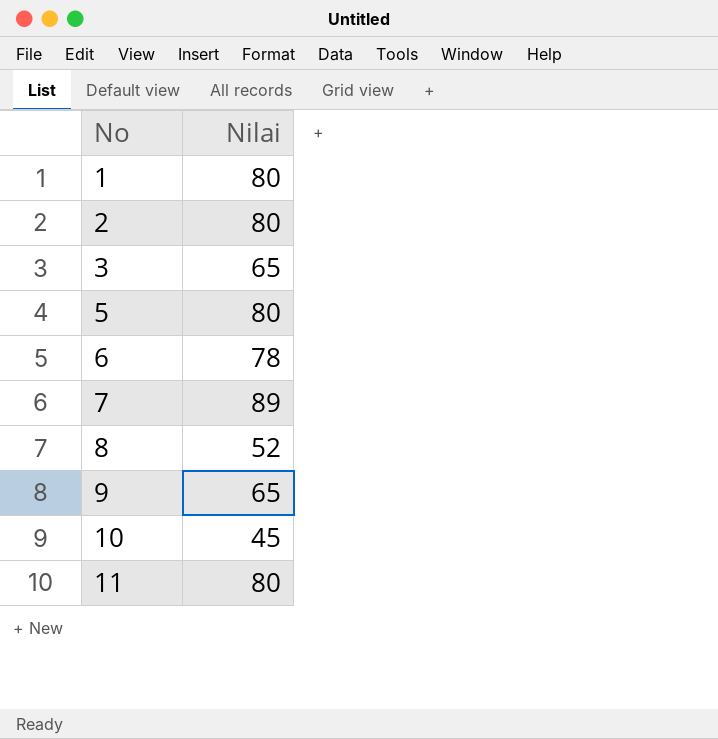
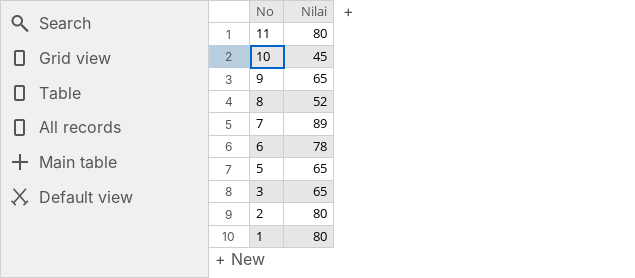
row order: No ascending -> No descending
5 | Nilai: 80 -> 65

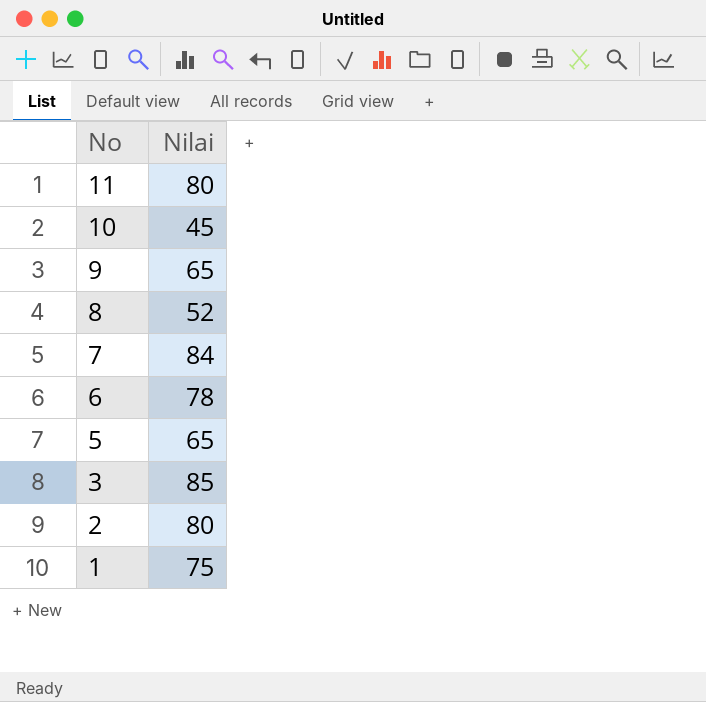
7 | Nilai: 89 -> 84
3 | Nilai: 65 -> 85
1 | Nilai: 80 -> 75

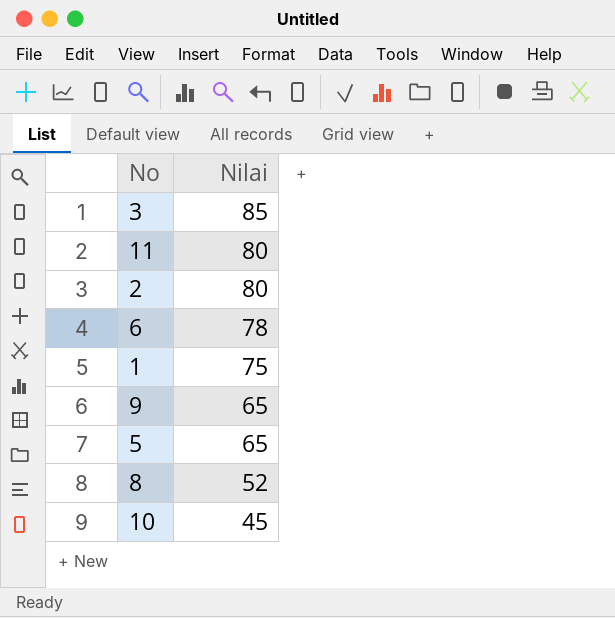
row order: No descending -> Nilai descending
row 7: 84 -> none

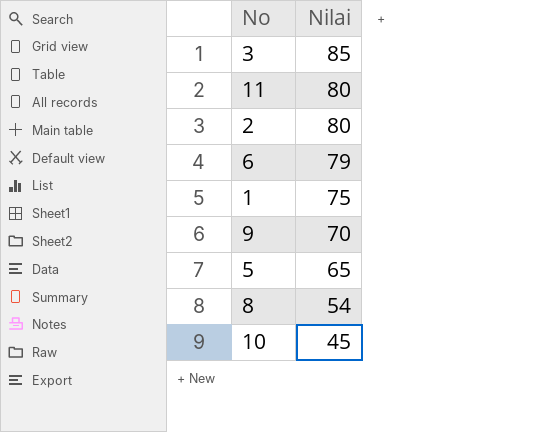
6 | Nilai: 78 -> 79
9 | Nilai: 65 -> 70
8 | Nilai: 52 -> 54

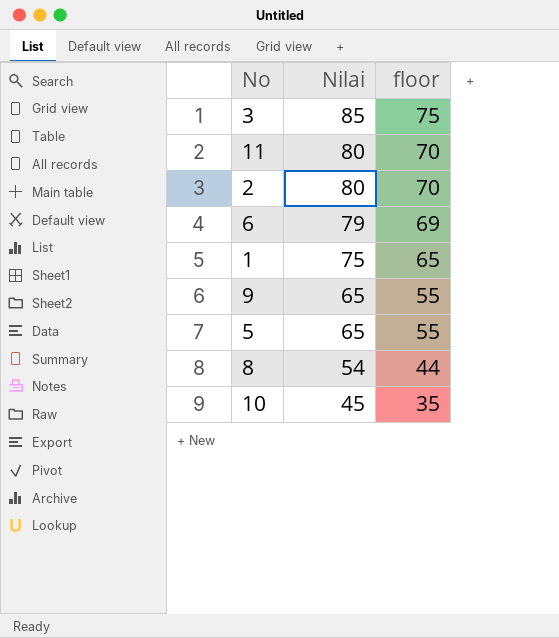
column floor | formula: none -> [Nilai] - 10
9 | Nilai: 70 -> 65

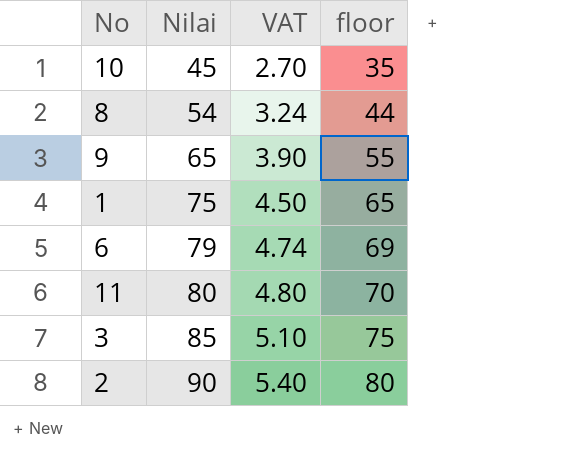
row order: Nilai descending -> Nilai ascending
column VAT | formula: none -> [Nilai] * 0.06
row 5: 65 | 55 -> none
2 | Nilai: 80 -> 90
2 | floor: 70 -> 80

